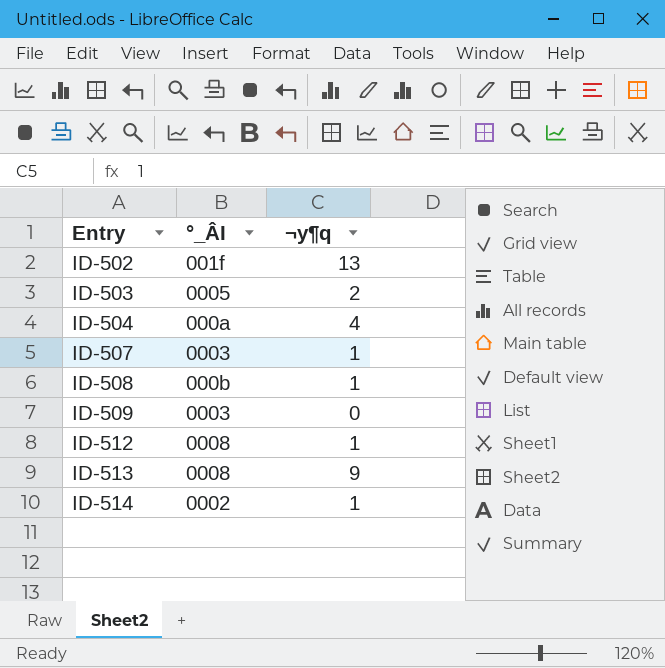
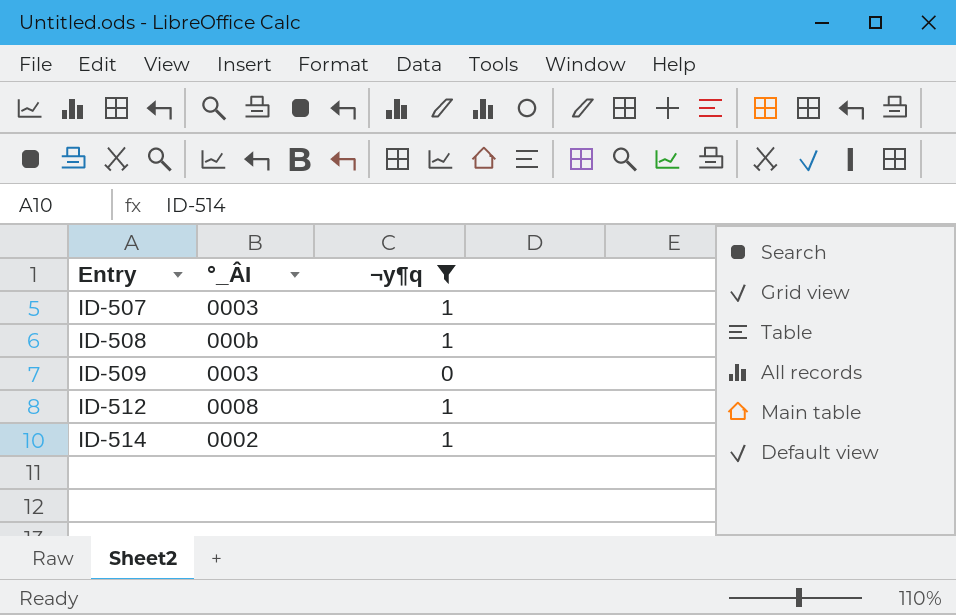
filter: none -> ¬y¶q <= 1

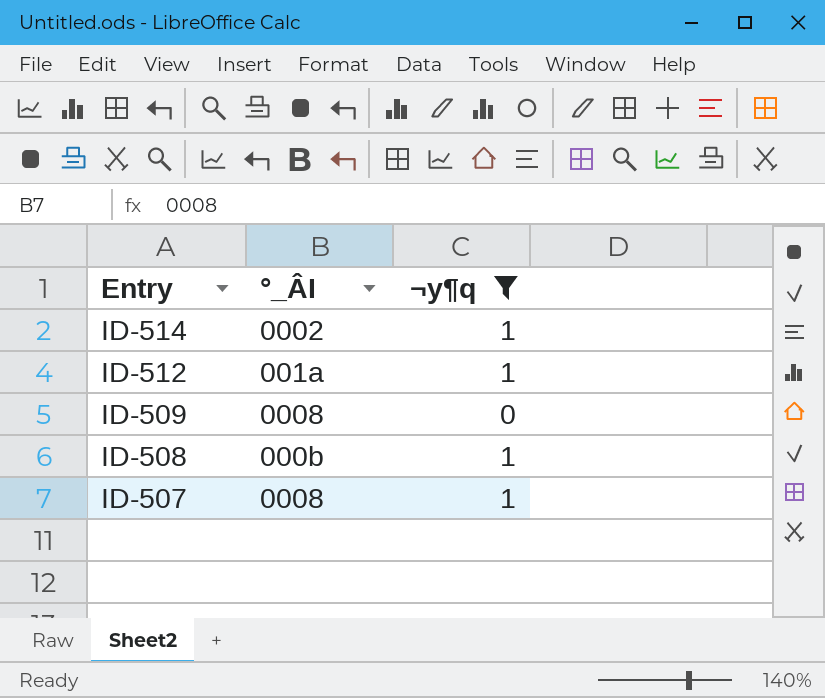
row order: Entry ascending -> Entry descending
ID-512 | °_ÂI: 0008 -> 001a
ID-509 | °_ÂI: 0003 -> 0008
ID-507 | °_ÂI: 0003 -> 0008

